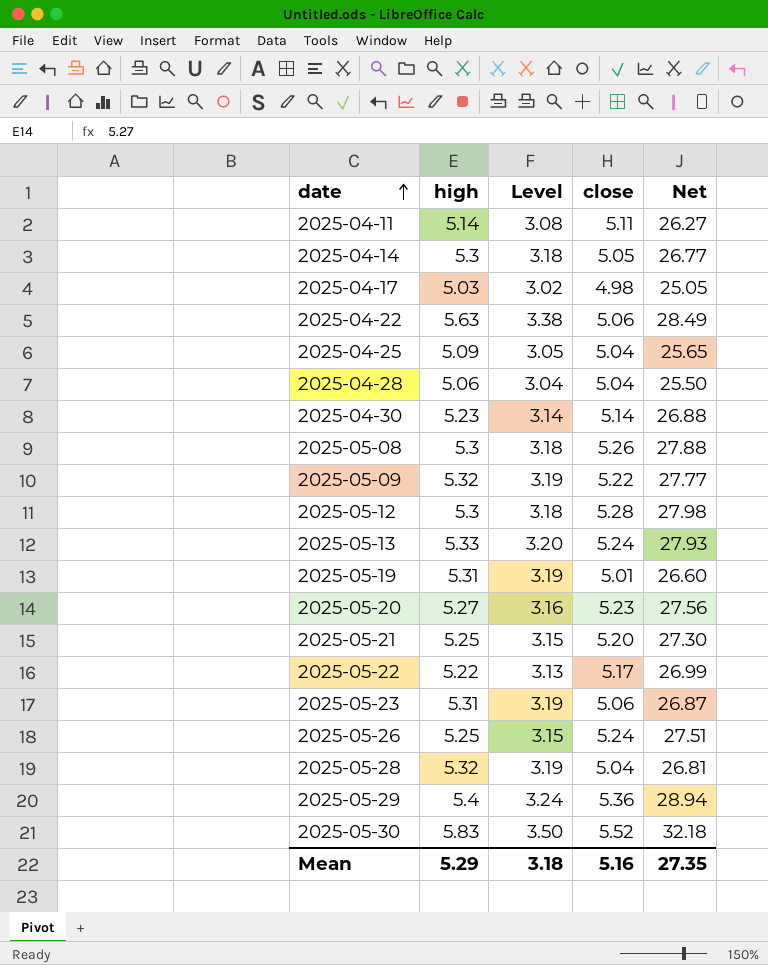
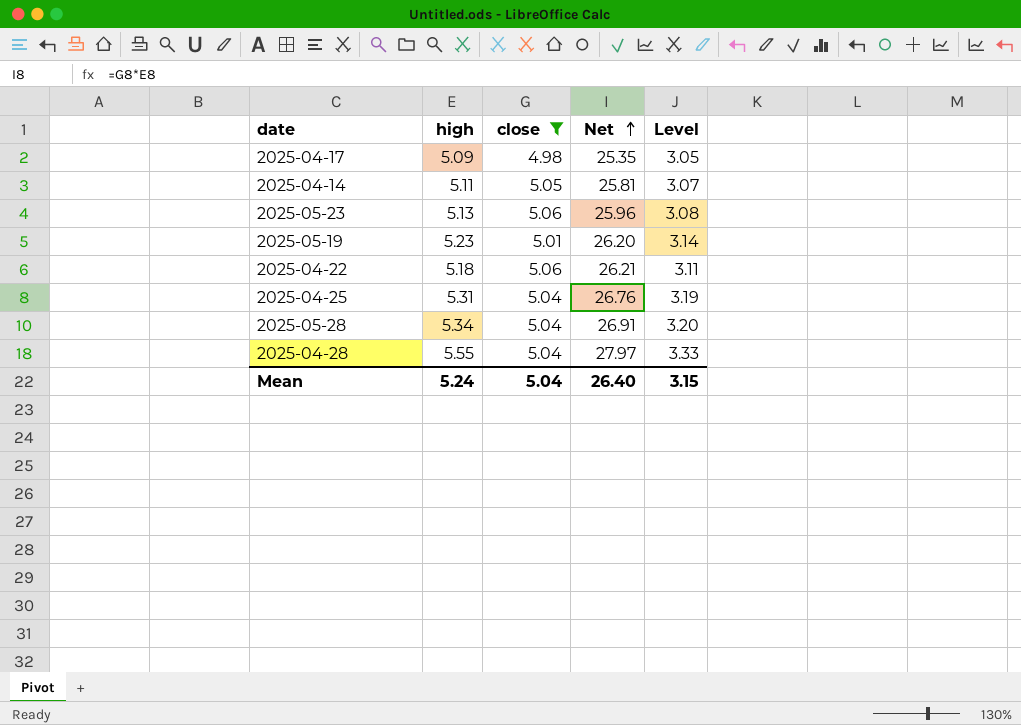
filter: none -> close <= 5.06
row order: date ascending -> Net ascending
column Level | position: 3 -> 5
2025-04-17 | high: 5.03 -> 5.09
2025-04-17 | Net: 25.05 -> 25.35
2025-04-17 | Level: 3.02 -> 3.05
2025-04-14 | high: 5.3 -> 5.11
2025-04-14 | Net: 26.77 -> 25.81
2025-04-14 | Level: 3.18 -> 3.07
2025-05-23 | high: 5.31 -> 5.13
2025-05-23 | Net: 26.87 -> 25.96
2025-05-23 | Level: 3.19 -> 3.08
2025-05-19 | high: 5.31 -> 5.23
2025-05-19 | Net: 26.60 -> 26.20
2025-05-19 | Level: 3.19 -> 3.14
2025-04-22 | high: 5.63 -> 5.18
2025-04-22 | Net: 28.49 -> 26.21
2025-04-22 | Level: 3.38 -> 3.11
2025-04-25 | high: 5.09 -> 5.31
2025-04-25 | Net: 25.65 -> 26.76
2025-04-25 | Level: 3.05 -> 3.19
2025-05-28 | high: 5.32 -> 5.34
2025-05-28 | Net: 26.81 -> 26.91
2025-05-28 | Level: 3.19 -> 3.20
2025-04-28 | high: 5.06 -> 5.55
2025-04-28 | Net: 25.50 -> 27.97
2025-04-28 | Level: 3.04 -> 3.33
Mean | high: 5.29 -> 5.24
Mean | close: 5.16 -> 5.04
Mean | Net: 27.35 -> 26.40
Mean | Level: 3.18 -> 3.15

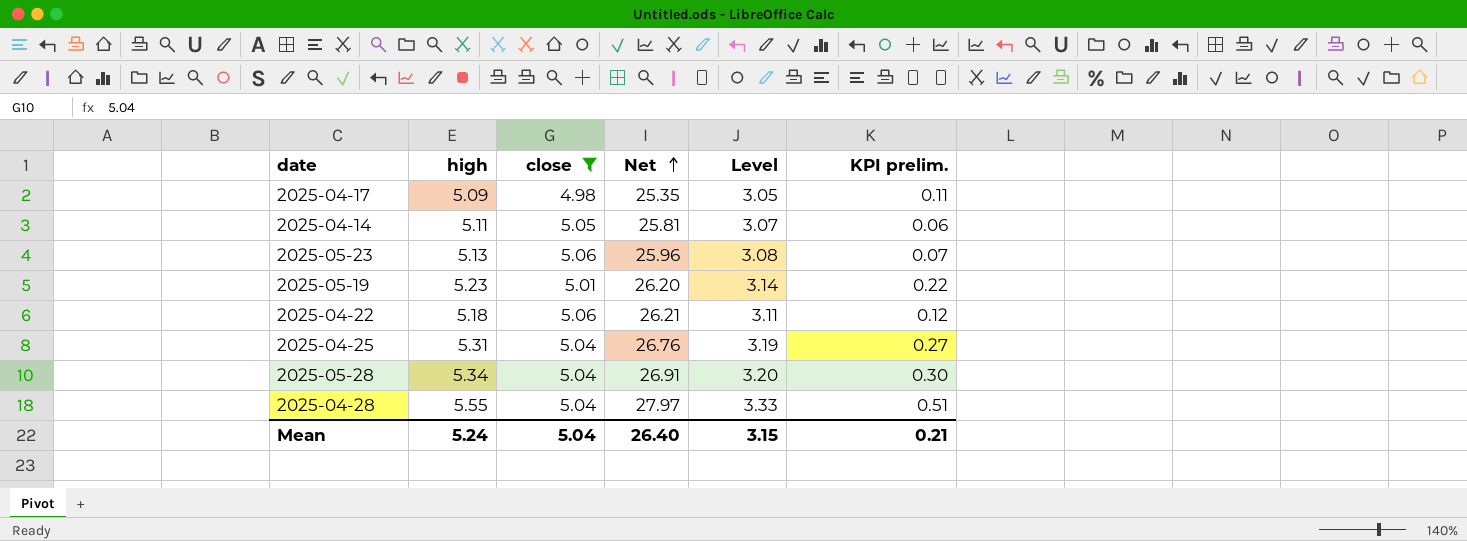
column KPI prelim. | formula: none -> [high] - [close]

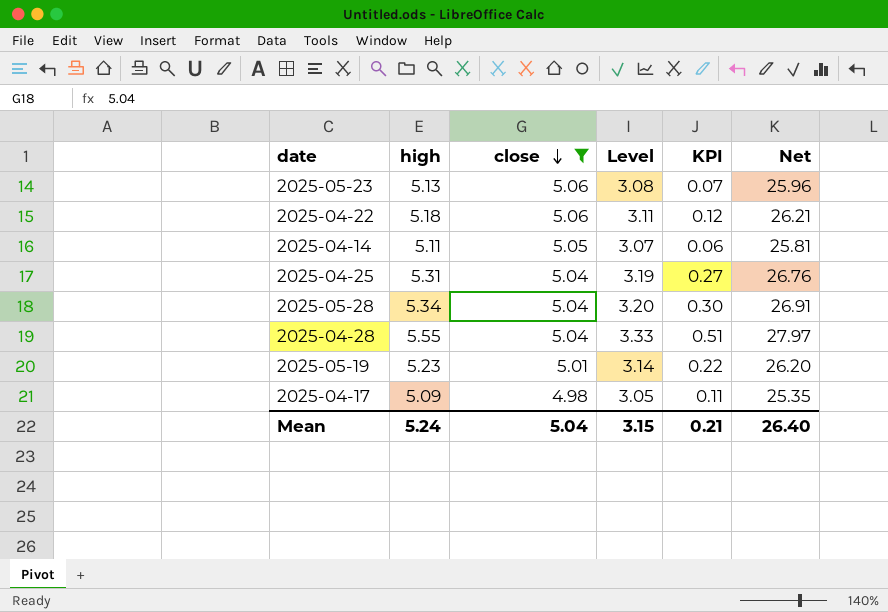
row order: Net ascending -> close descending
column name: KPI prelim. -> KPI
column Net | position: 4 -> 6

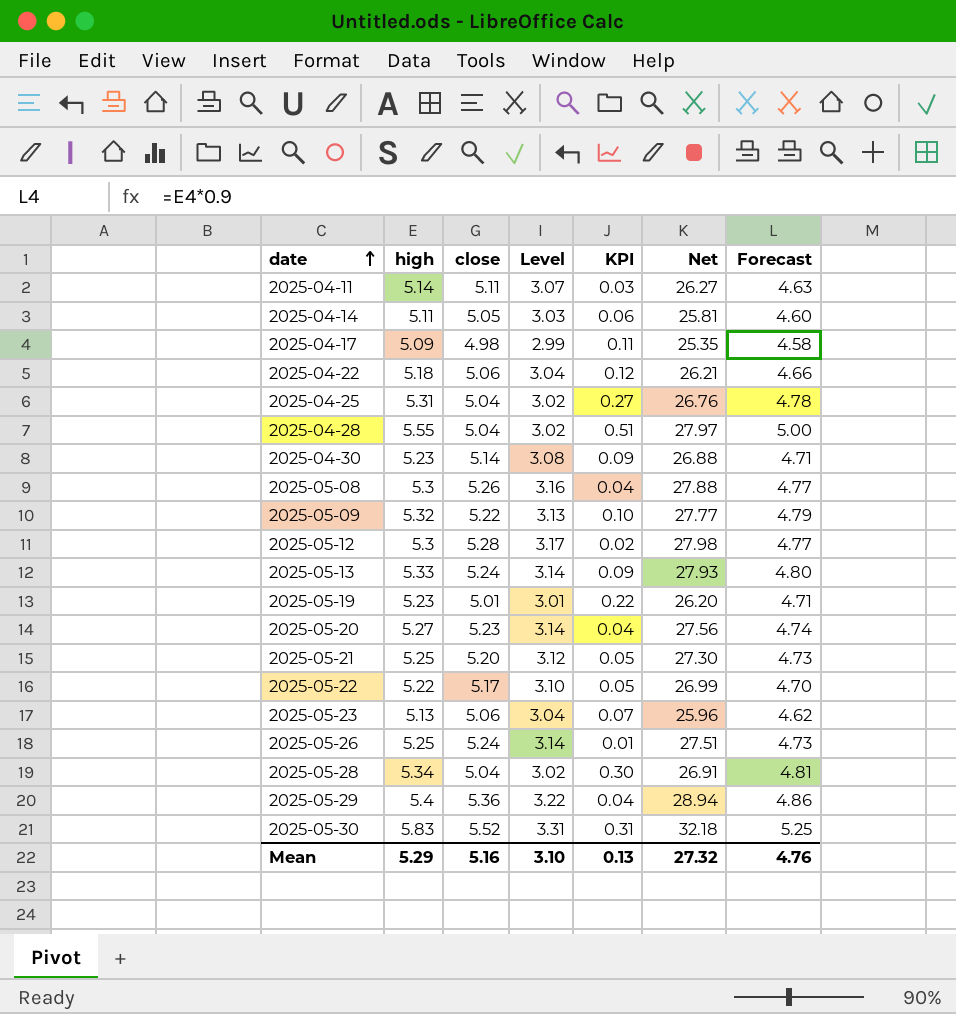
filter: close <= 5.06 -> none
row order: close descending -> date ascending
column Level | formula: [high] * 0.6 -> [close] * 0.6
column Forecast | formula: none -> [high] * 0.9
Mean | high: 5.24 -> 5.29
Mean | close: 5.04 -> 5.16
Mean | Level: 3.15 -> 3.10
Mean | KPI: 0.21 -> 0.13
Mean | Net: 26.40 -> 27.32

